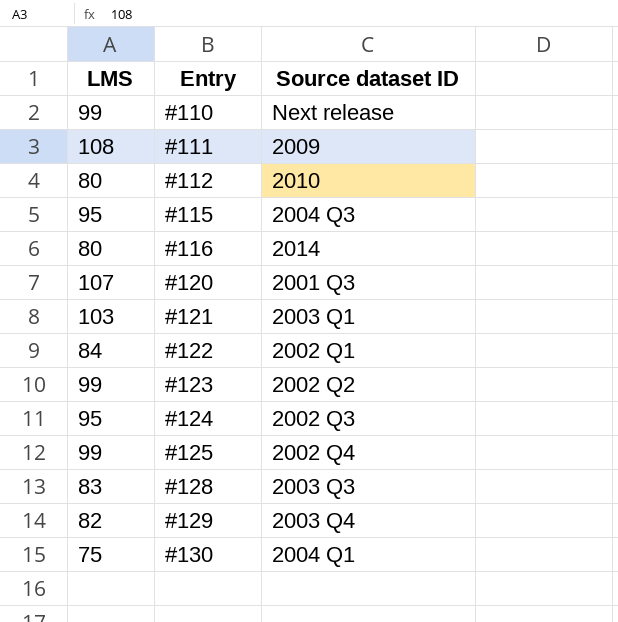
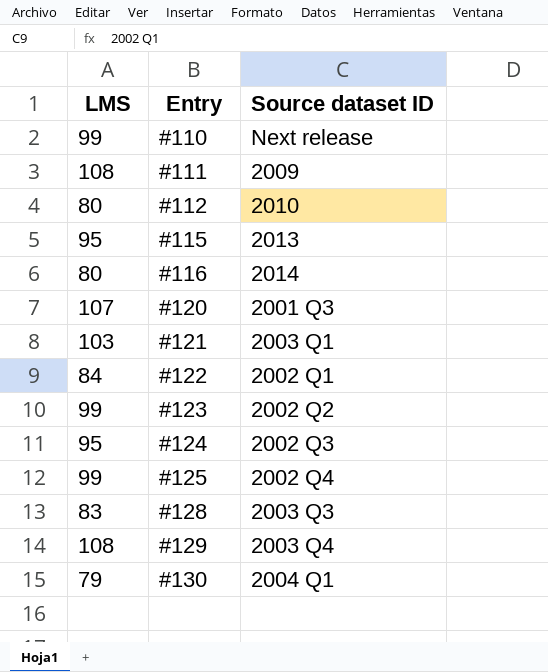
#115 | Source dataset ID: 2004 Q3 -> 2013
#129 | LMS: 82 -> 108
#130 | LMS: 75 -> 79

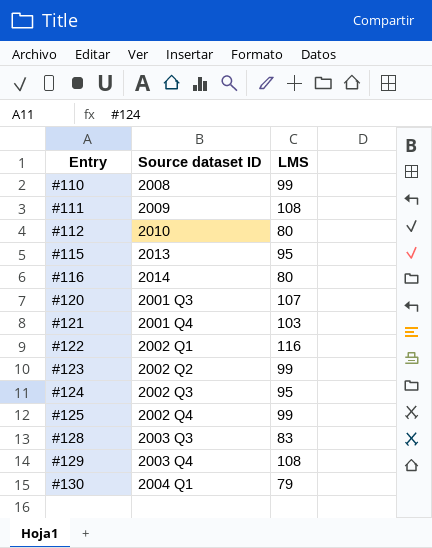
column LMS | position: 1 -> 3
#110 | Source dataset ID: Next release -> 2008
#121 | Source dataset ID: 2003 Q1 -> 2001 Q4
#122 | LMS: 84 -> 116

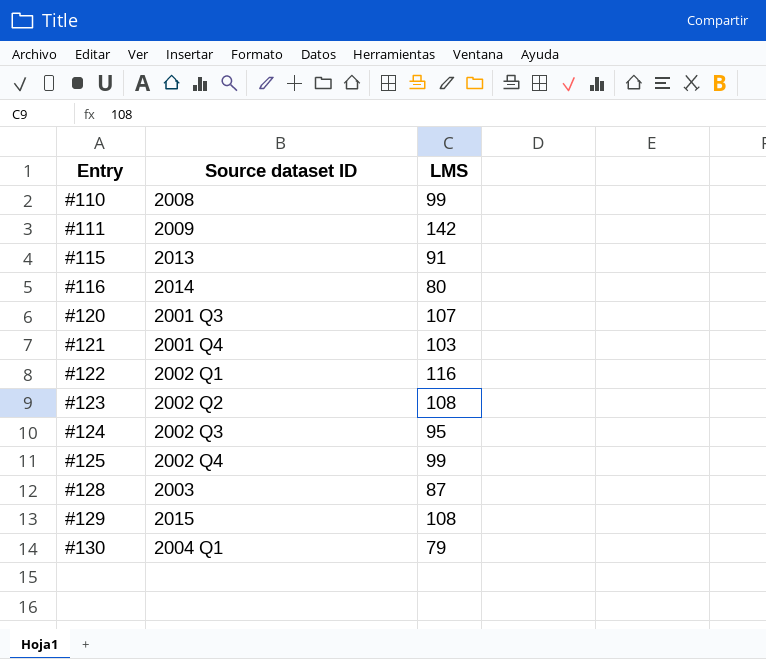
row #112: 2010 | 80 -> none
#111 | LMS: 108 -> 142
#115 | LMS: 95 -> 91
#123 | LMS: 99 -> 108
#128 | Source dataset ID: 2003 Q3 -> 2003
#128 | LMS: 83 -> 87
#129 | Source dataset ID: 2003 Q4 -> 2015

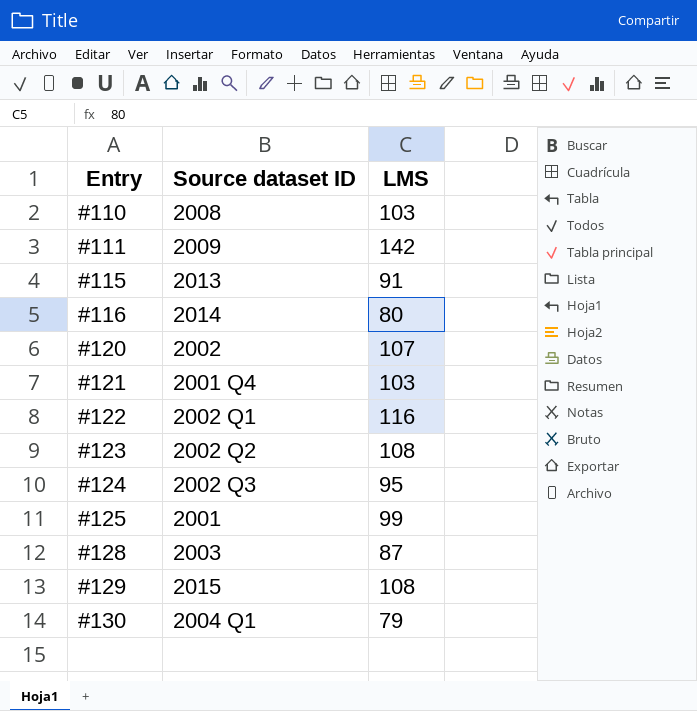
#110 | LMS: 99 -> 103
#120 | Source dataset ID: 2001 Q3 -> 2002
#125 | Source dataset ID: 2002 Q4 -> 2001

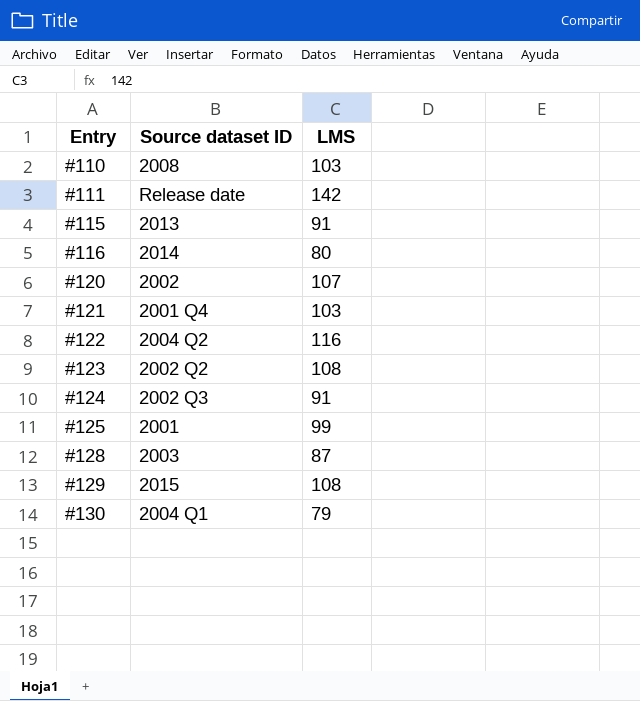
#111 | Source dataset ID: 2009 -> Release date
#122 | Source dataset ID: 2002 Q1 -> 2004 Q2
#124 | LMS: 95 -> 91

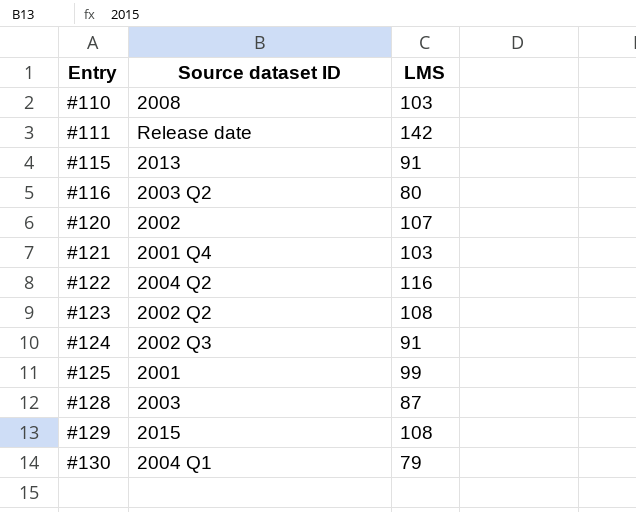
#116 | Source dataset ID: 2014 -> 2003 Q2

